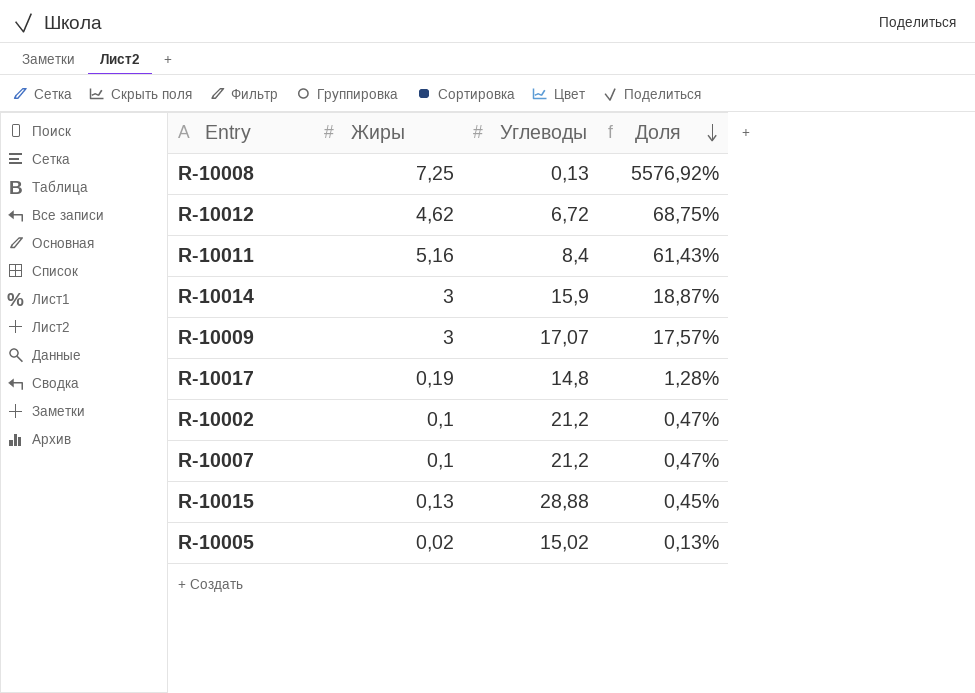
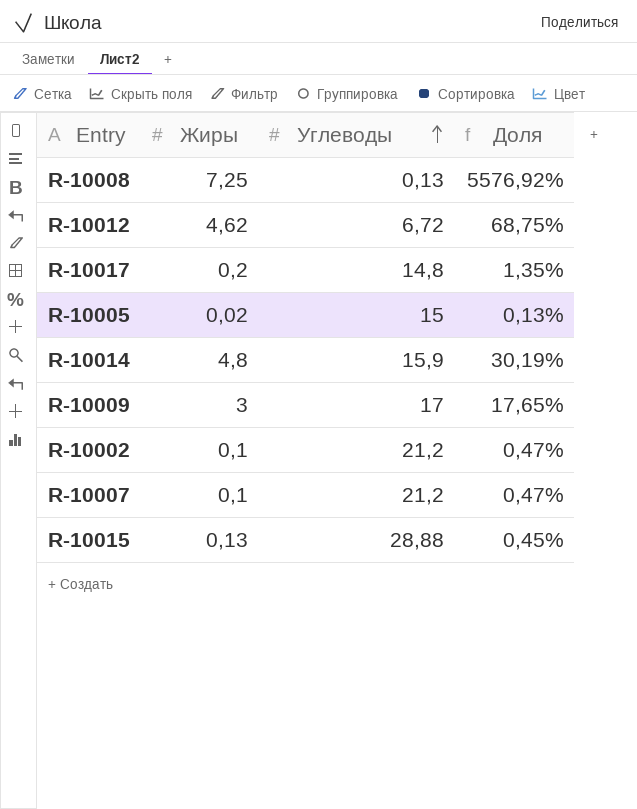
row order: Доля descending -> Углеводы ascending
row R-10011: 5,16 | 8,4 | 61,43% -> none
R-10017 | Жиры: 0,19 -> 0,2
R-10017 | Доля: 1,28% -> 1,35%
R-10005 | Углеводы: 15,02 -> 15
R-10014 | Жиры: 3 -> 4,8
R-10014 | Доля: 18,87% -> 30,19%
R-10009 | Углеводы: 17,07 -> 17
R-10009 | Доля: 17,57% -> 17,65%

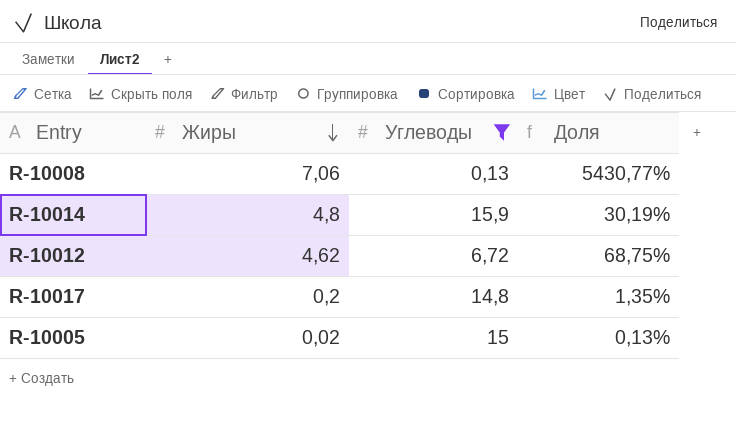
filter: none -> Углеводы <= 15,9
row order: Углеводы ascending -> Жиры descending
R-10008 | Жиры: 7,25 -> 7,06
R-10008 | Доля: 5576,92% -> 5430,77%

